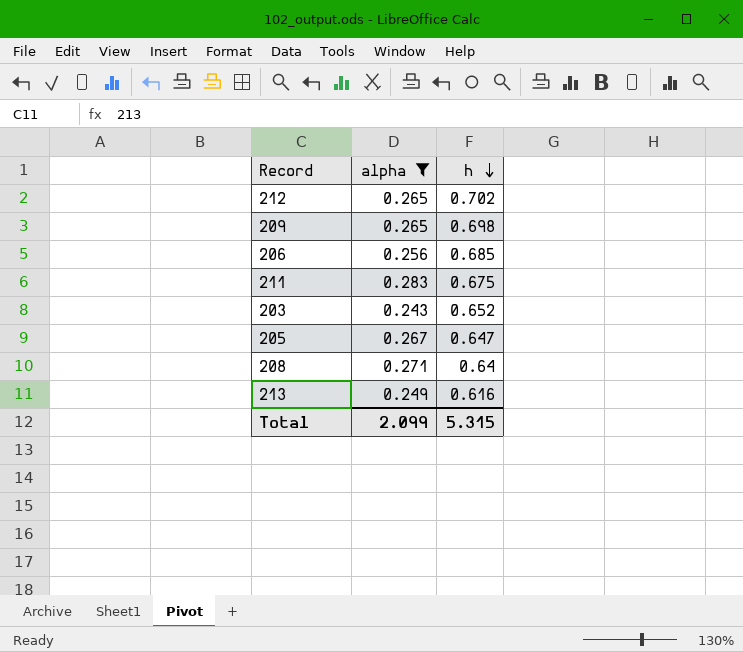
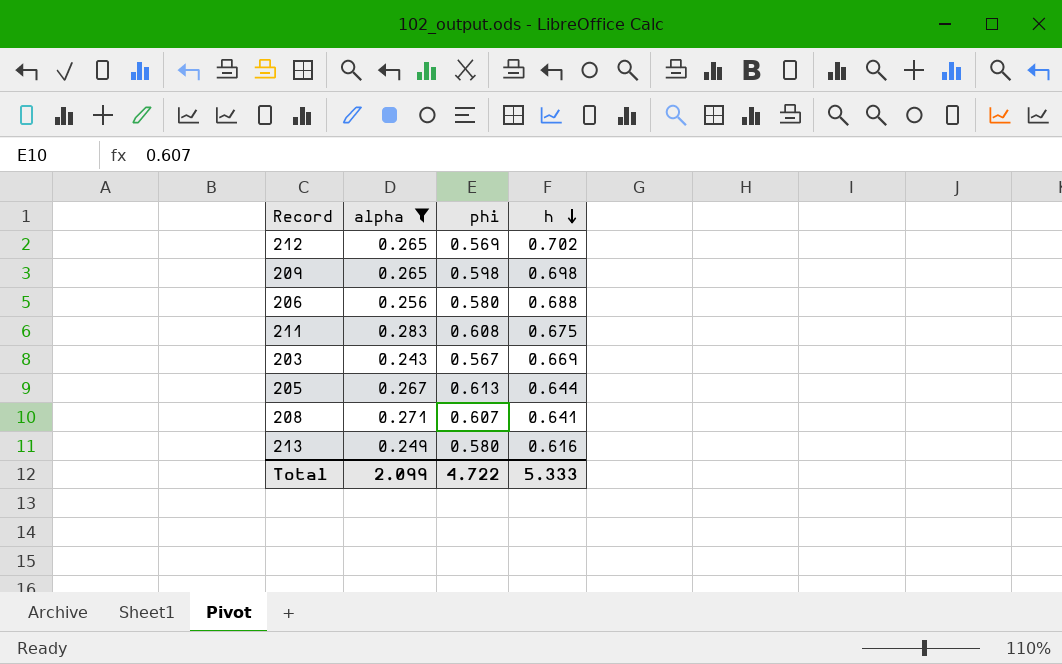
column phi | position: none -> 3
206 | h: 0.685 -> 0.688
203 | h: 0.652 -> 0.669
205 | h: 0.647 -> 0.644
208 | h: 0.64 -> 0.641
Total | h: 5.315 -> 5.333

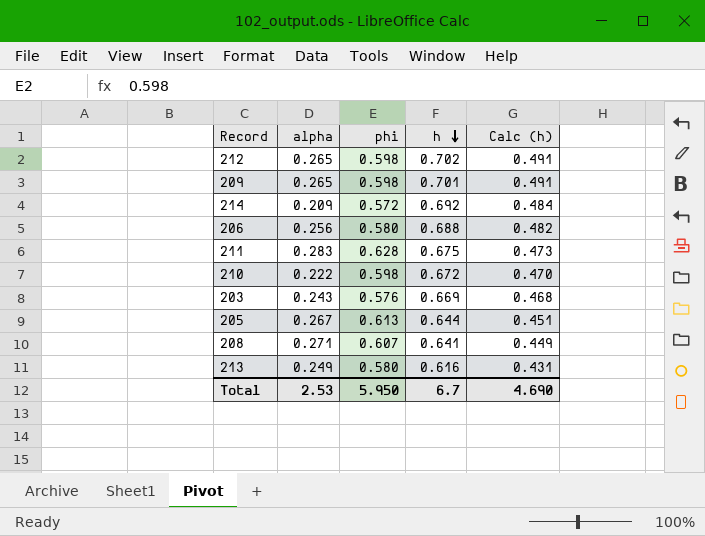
filter: alpha >= 0.243 -> none
column Calc (h) | formula: none -> [h] * 0.7
212 | phi: 0.569 -> 0.598
209 | h: 0.698 -> 0.701
211 | phi: 0.608 -> 0.628
203 | phi: 0.567 -> 0.576
Total | alpha: 2.099 -> 2.53
Total | phi: 4.722 -> 5.950
Total | h: 5.333 -> 6.7

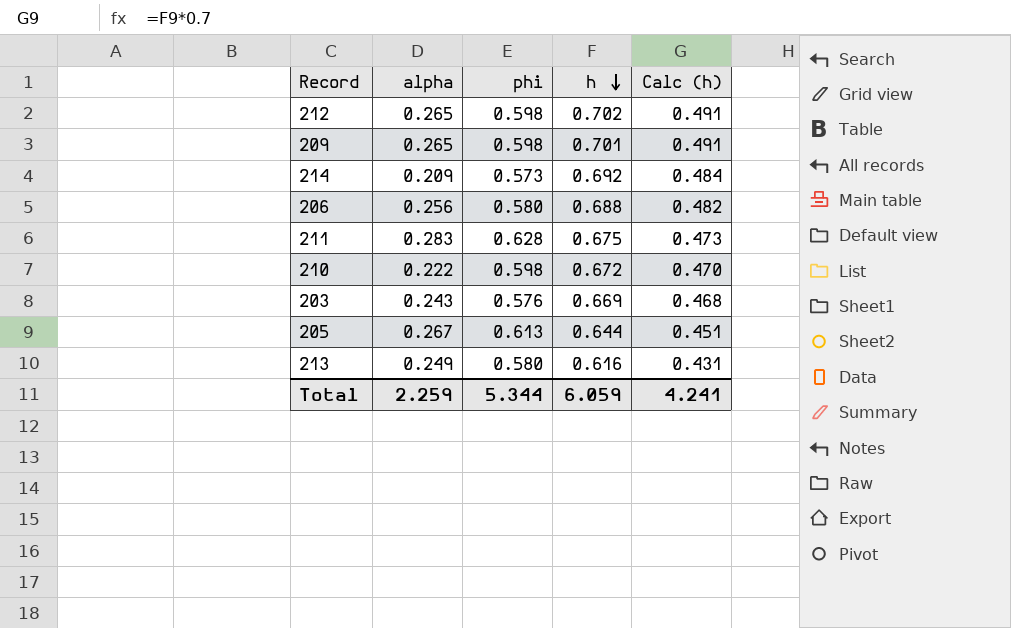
row 208: 0.271 | 0.607 | 0.641 | 0.449 -> none
214 | phi: 0.572 -> 0.573
Total | alpha: 2.53 -> 2.259
Total | phi: 5.950 -> 5.344
Total | h: 6.7 -> 6.059
Total | Calc (h): 4.690 -> 4.241

